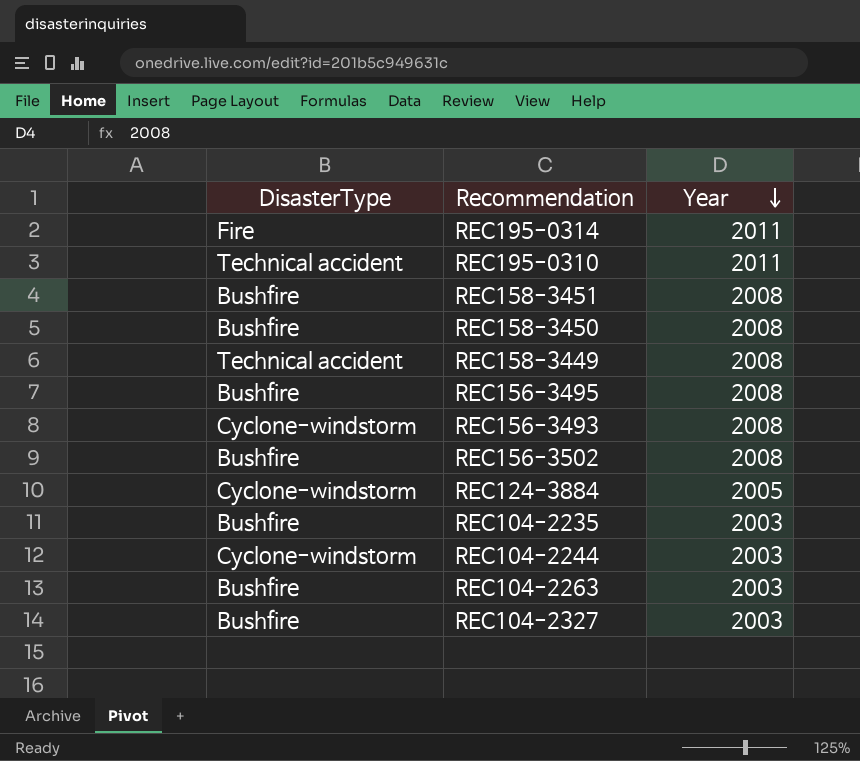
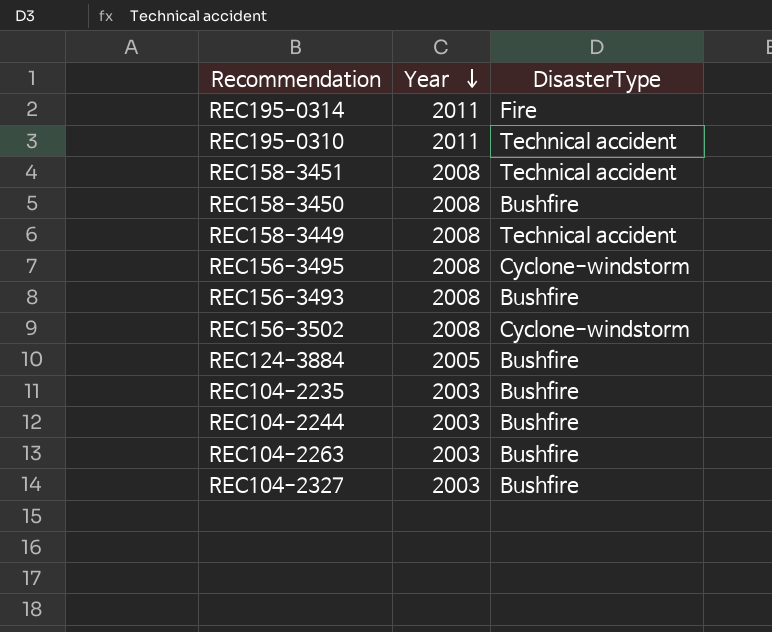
column DisasterType | position: 1 -> 3
REC158-3451 | DisasterType: Bushfire -> Technical accident
REC156-3495 | DisasterType: Bushfire -> Cyclone-windstorm
REC156-3493 | DisasterType: Cyclone-windstorm -> Bushfire
REC156-3502 | DisasterType: Bushfire -> Cyclone-windstorm
REC124-3884 | DisasterType: Cyclone-windstorm -> Bushfire
REC104-2244 | DisasterType: Cyclone-windstorm -> Bushfire

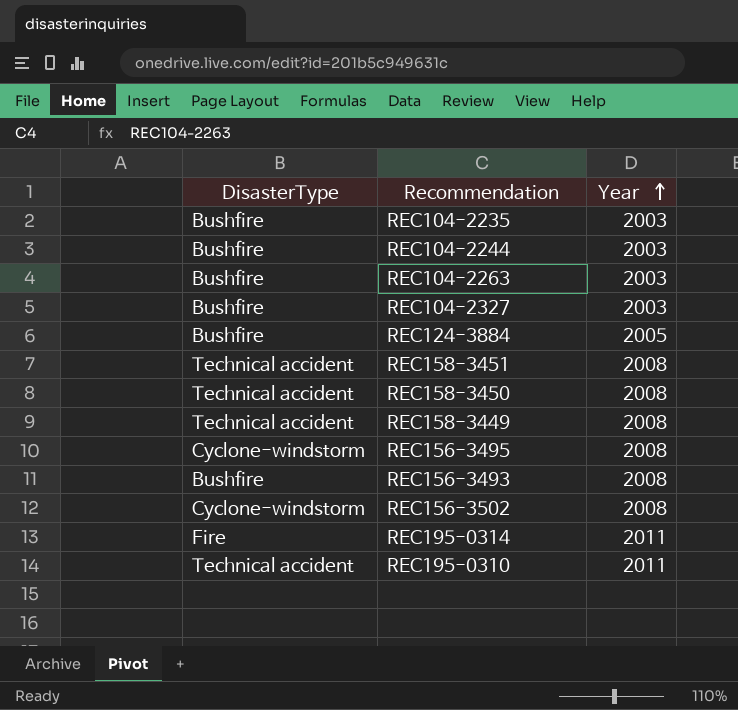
row order: Year descending -> Year ascending
column DisasterType | position: 3 -> 1
REC158-3450 | DisasterType: Bushfire -> Technical accident

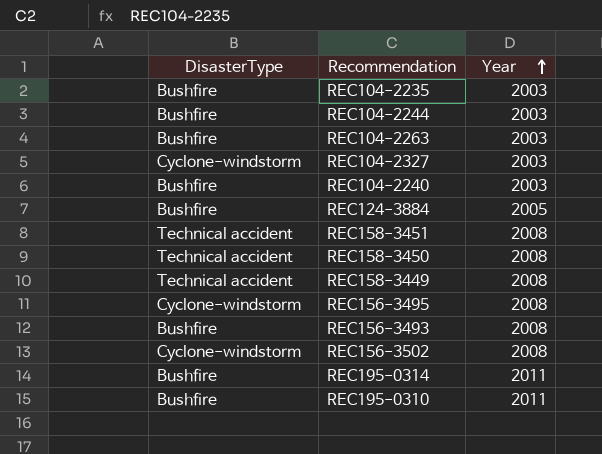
REC104-2327 | DisasterType: Bushfire -> Cyclone-windstorm
row REC104-2240: none -> Bushfire | 2003
REC195-0314 | DisasterType: Fire -> Bushfire
REC195-0310 | DisasterType: Technical accident -> Bushfire

